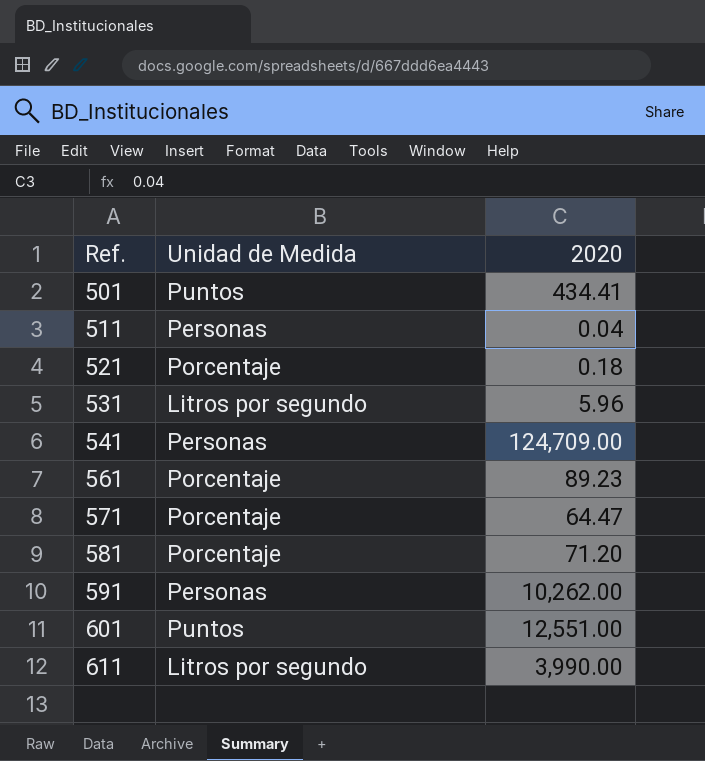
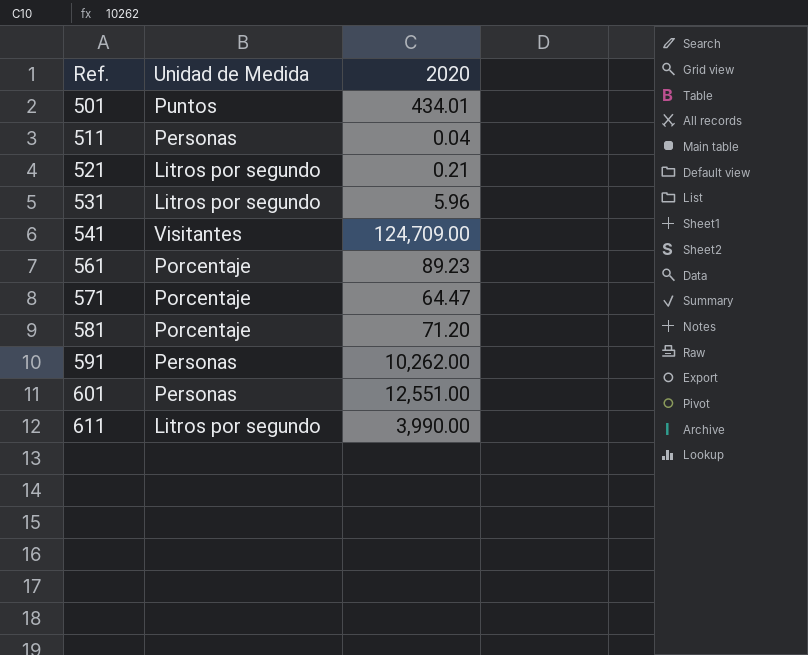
501 | 2020: 434.41 -> 434.01
521 | Unidad de Medida: Porcentaje -> Litros por segundo
521 | 2020: 0.18 -> 0.21
541 | Unidad de Medida: Personas -> Visitantes
601 | Unidad de Medida: Puntos -> Personas

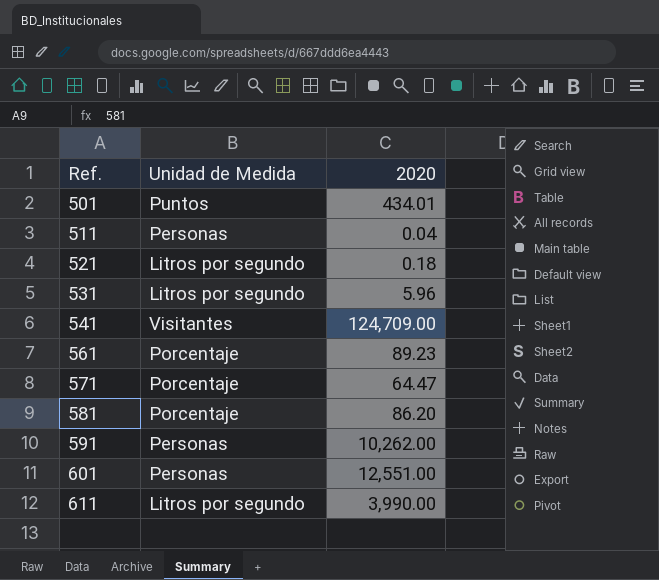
521 | 2020: 0.21 -> 0.18
581 | 2020: 71.20 -> 86.20

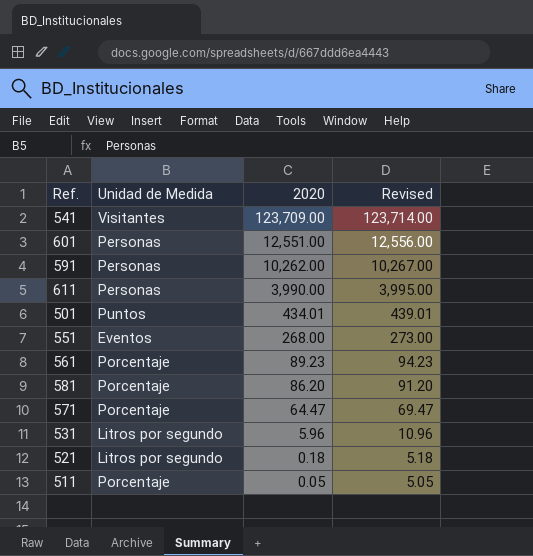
row order: Ref. ascending -> 2020 descending
column Revised | formula: none -> [2020] + 5
541 | 2020: 124,709.00 -> 123,709.00
611 | Unidad de Medida: Litros por segundo -> Personas
row 551: none -> Eventos | 268.00 | 273.00
511 | Unidad de Medida: Personas -> Porcentaje
511 | 2020: 0.04 -> 0.05

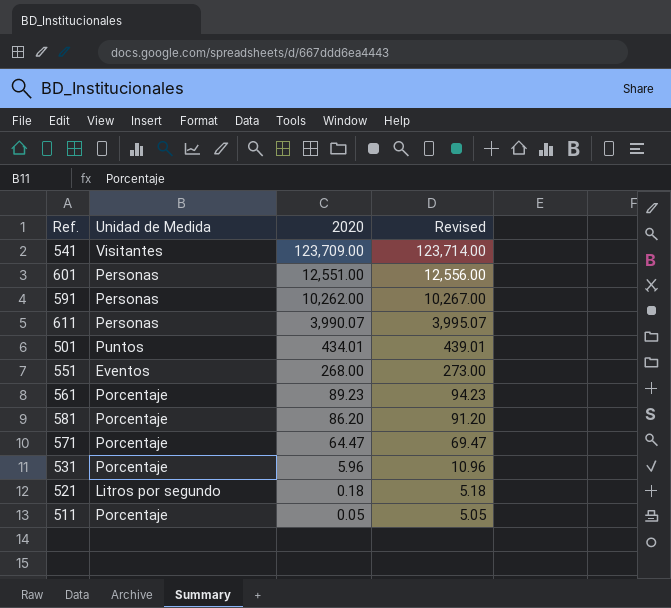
611 | 2020: 3,990.00 -> 3,990.07
611 | Revised: 3,995.00 -> 3,995.07
531 | Unidad de Medida: Litros por segundo -> Porcentaje

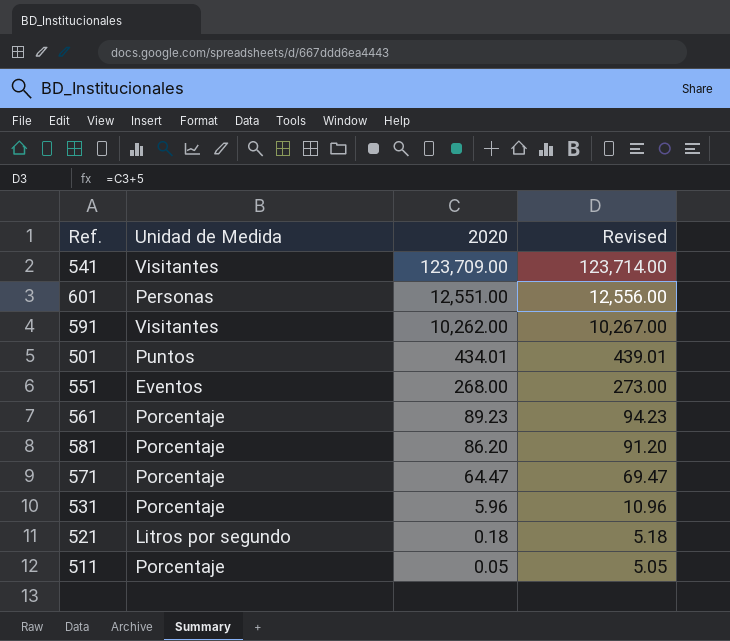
row 611: Personas | 3,990.07 | 3,995.07 -> none
591 | Unidad de Medida: Personas -> Visitantes

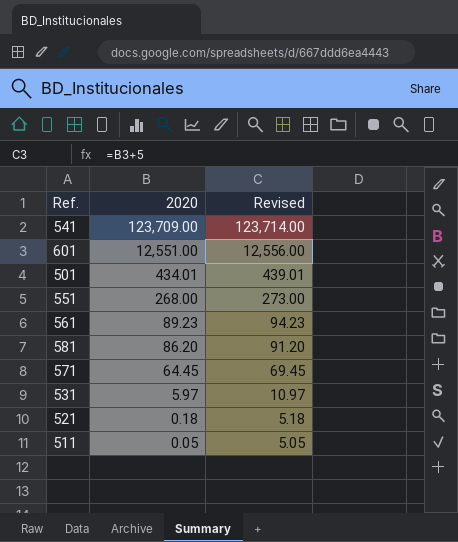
column Unidad de Medida | position: 2 -> none
row 591: Visitantes | 10,262.00 | 10,267.00 -> none
571 | 2020: 64.47 -> 64.45
571 | Revised: 69.47 -> 69.45
531 | 2020: 5.96 -> 5.97
531 | Revised: 10.96 -> 10.97

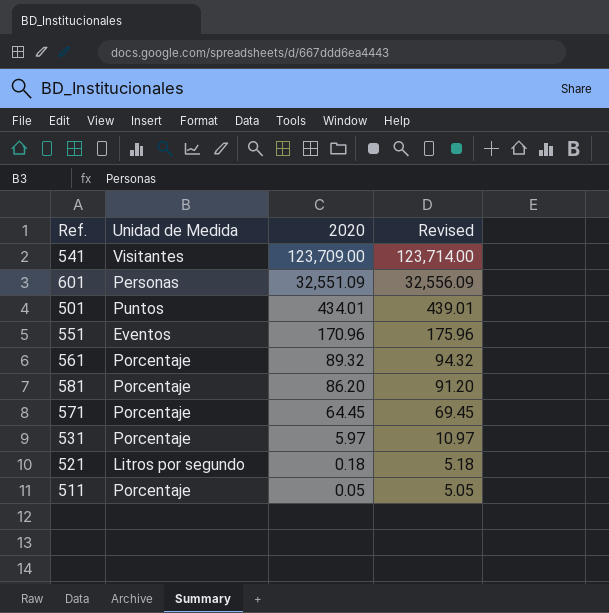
column Unidad de Medida | position: none -> 2
601 | 2020: 12,551.00 -> 32,551.09
601 | Revised: 12,556.00 -> 32,556.09
551 | 2020: 268.00 -> 170.96
551 | Revised: 273.00 -> 175.96
561 | 2020: 89.23 -> 89.32
561 | Revised: 94.23 -> 94.32

